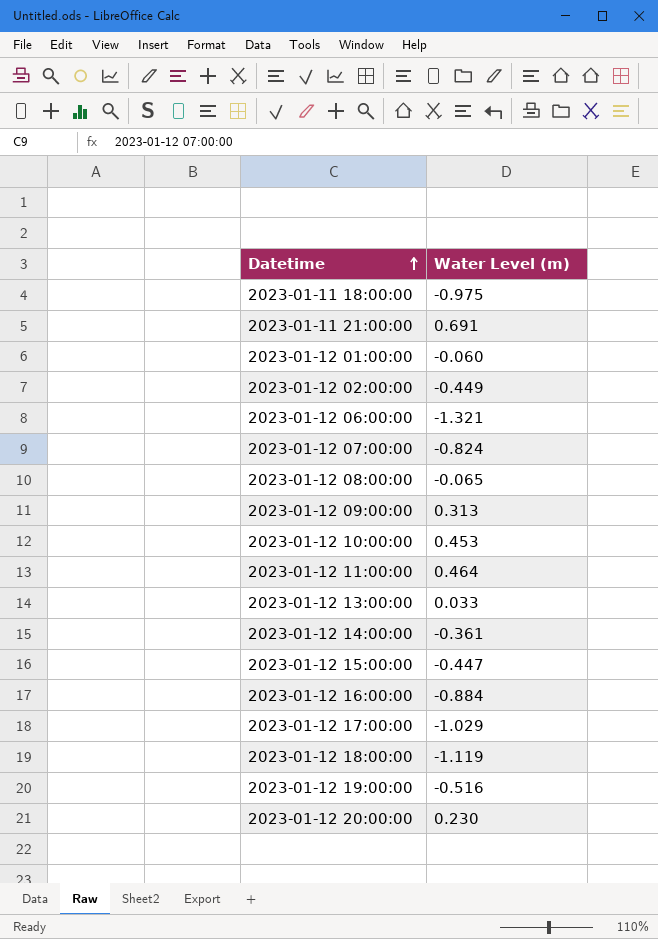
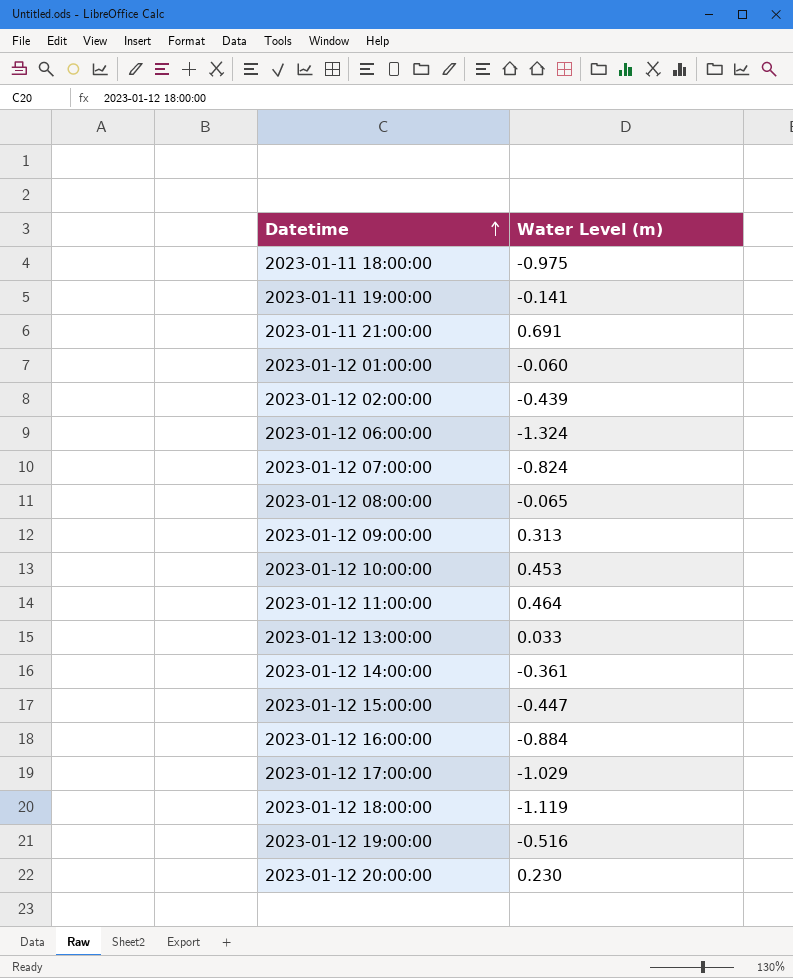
row 2023-01-11 19:00:00: none -> -0.141
2023-01-12 02:00:00 | Water Level (m): -0.449 -> -0.439
2023-01-12 06:00:00 | Water Level (m): -1.321 -> -1.324

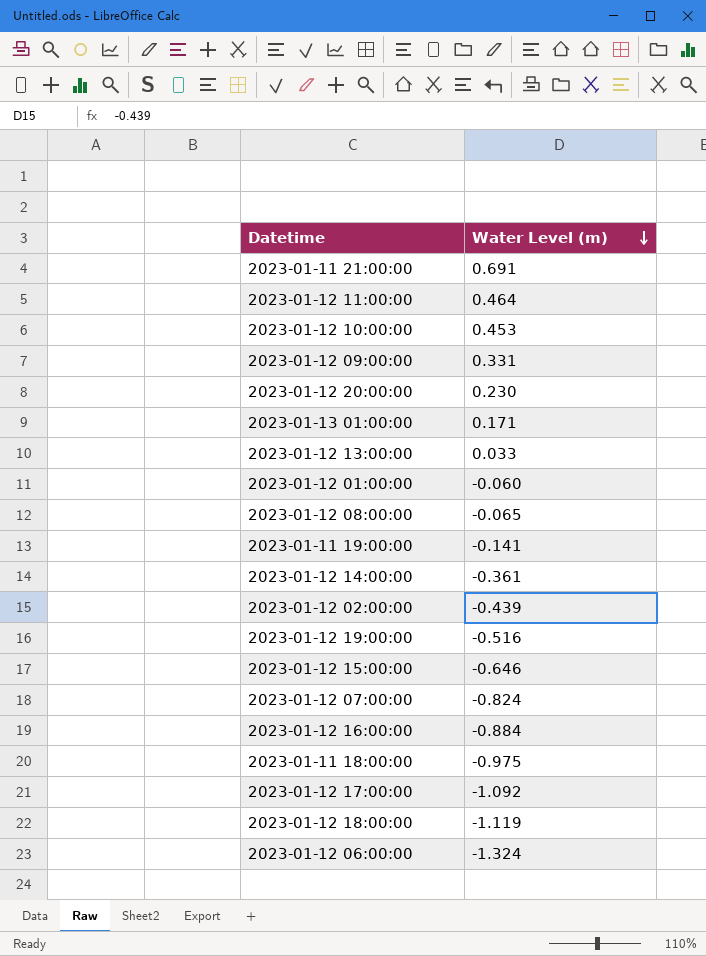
row order: Datetime ascending -> Water Level (m) descending
2023-01-12 09:00:00 | Water Level (m): 0.313 -> 0.331
row 2023-01-13 01:00:00: none -> 0.171
2023-01-12 15:00:00 | Water Level (m): -0.447 -> -0.646
2023-01-12 17:00:00 | Water Level (m): -1.029 -> -1.092

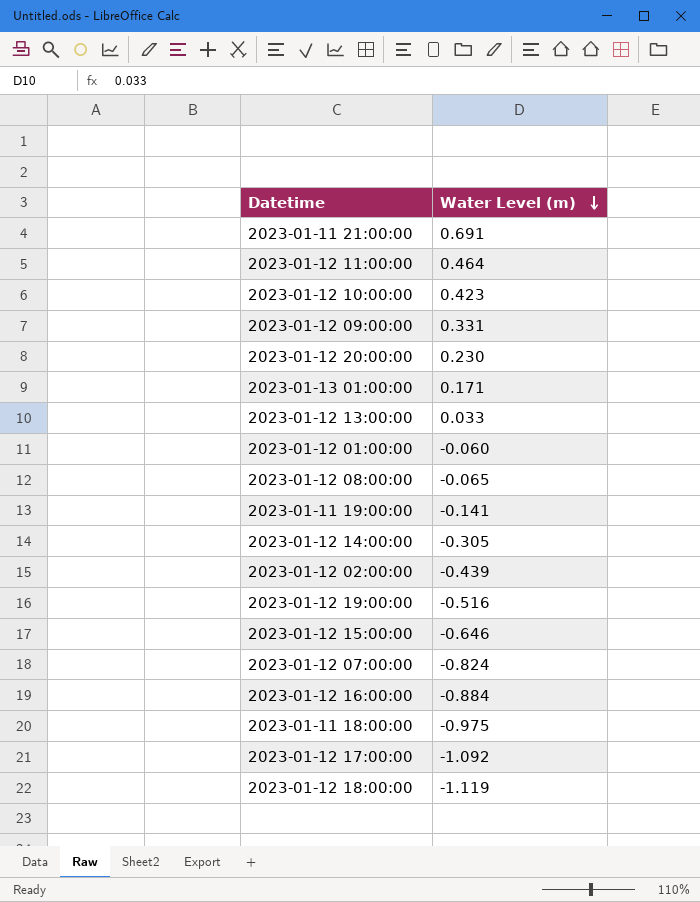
row 2023-01-12 06:00:00: -1.324 -> none
2023-01-12 10:00:00 | Water Level (m): 0.453 -> 0.423
2023-01-12 14:00:00 | Water Level (m): -0.361 -> -0.305

